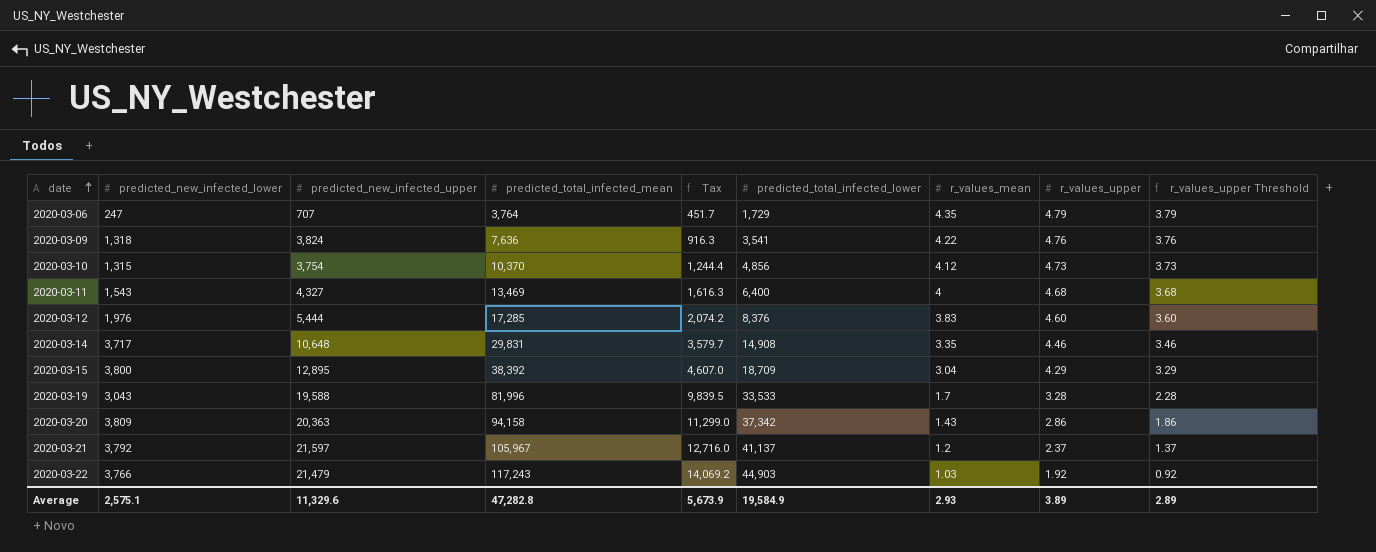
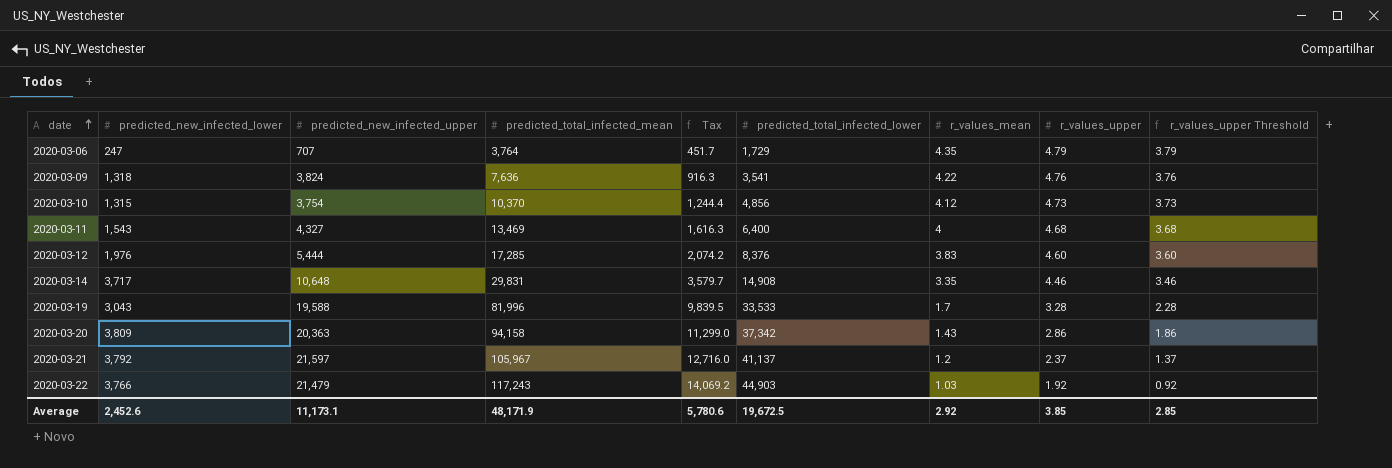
row 2020-03-15: 3,800 | 12,895 | 38,392 | 4,607.0 | 18,709 | 3.04 | 4.29 | 3.29 -> none
Average | predicted_new_infected_lower: 2,575.1 -> 2,452.6
Average | predicted_new_infected_upper: 11,329.6 -> 11,173.1
Average | predicted_total_infected_mean: 47,282.8 -> 48,171.9
Average | Tax: 5,673.9 -> 5,780.6
Average | predicted_total_infected_lower: 19,584.9 -> 19,672.5
Average | r_values_mean: 2.93 -> 2.92
Average | r_values_upper: 3.89 -> 3.85
Average | r_values_upper Threshold: 2.89 -> 2.85

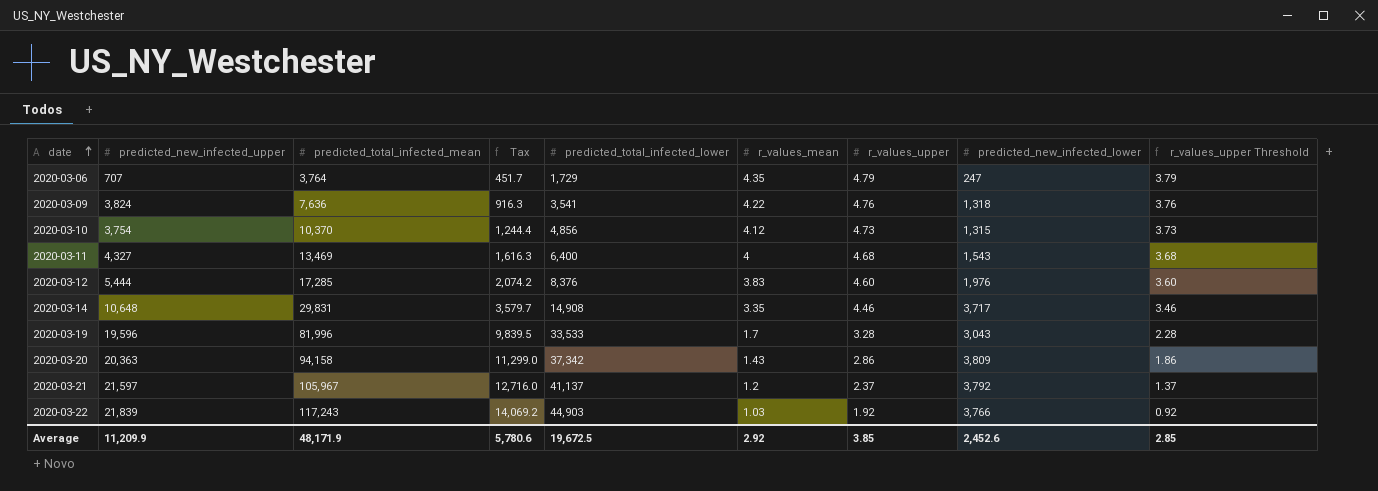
column predicted_new_infected_lower | position: 2 -> 8
2020-03-19 | predicted_new_infected_upper: 19,588 -> 19,596
2020-03-22 | predicted_new_infected_upper: 21,479 -> 21,839
Average | predicted_new_infected_upper: 11,173.1 -> 11,209.9

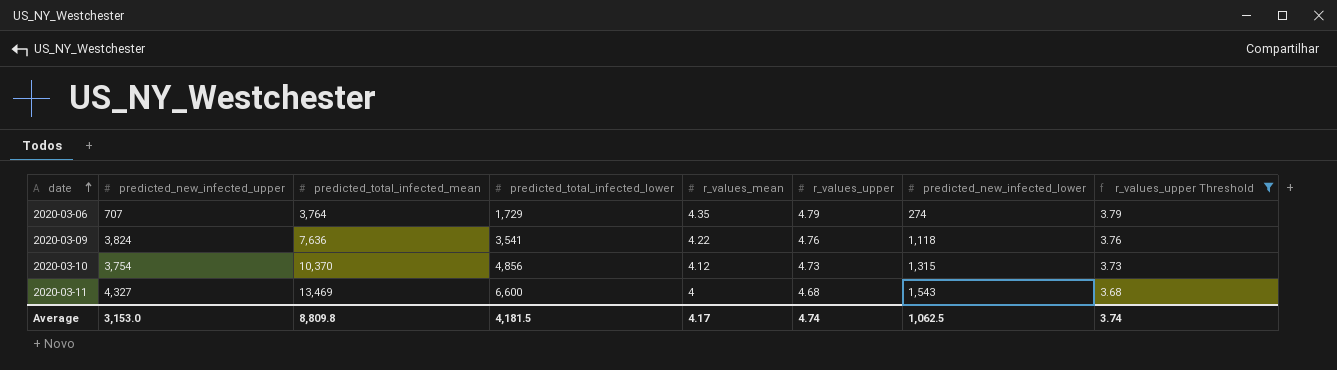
filter: none -> r_values_upper Threshold >= 3.68
column Tax | formula: [predicted_total_infected_mean] * 0.12 -> none
2020-03-06 | predicted_new_infected_lower: 247 -> 274
2020-03-09 | predicted_new_infected_lower: 1,318 -> 1,118
2020-03-11 | predicted_total_infected_lower: 6,400 -> 6,600
Average | predicted_new_infected_upper: 11,209.9 -> 3,153.0
Average | predicted_total_infected_mean: 48,171.9 -> 8,809.8
Average | predicted_total_infected_lower: 19,672.5 -> 4,181.5
Average | r_values_mean: 2.92 -> 4.17
Average | r_values_upper: 3.85 -> 4.74
Average | predicted_new_infected_lower: 2,452.6 -> 1,062.5
Average | r_values_upper Threshold: 2.85 -> 3.74

